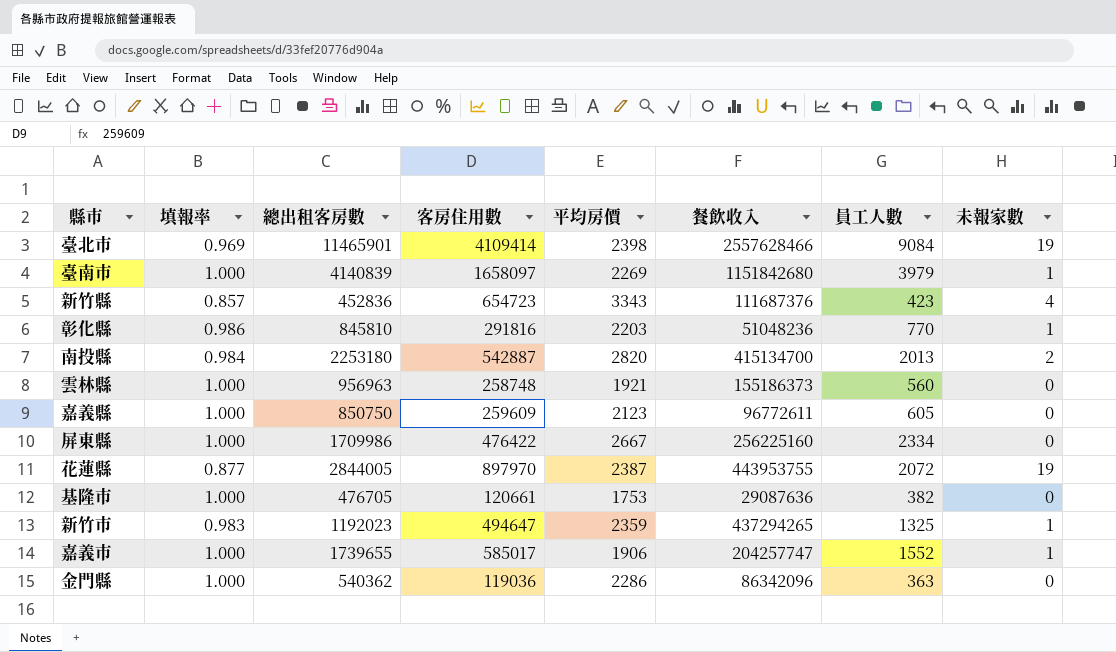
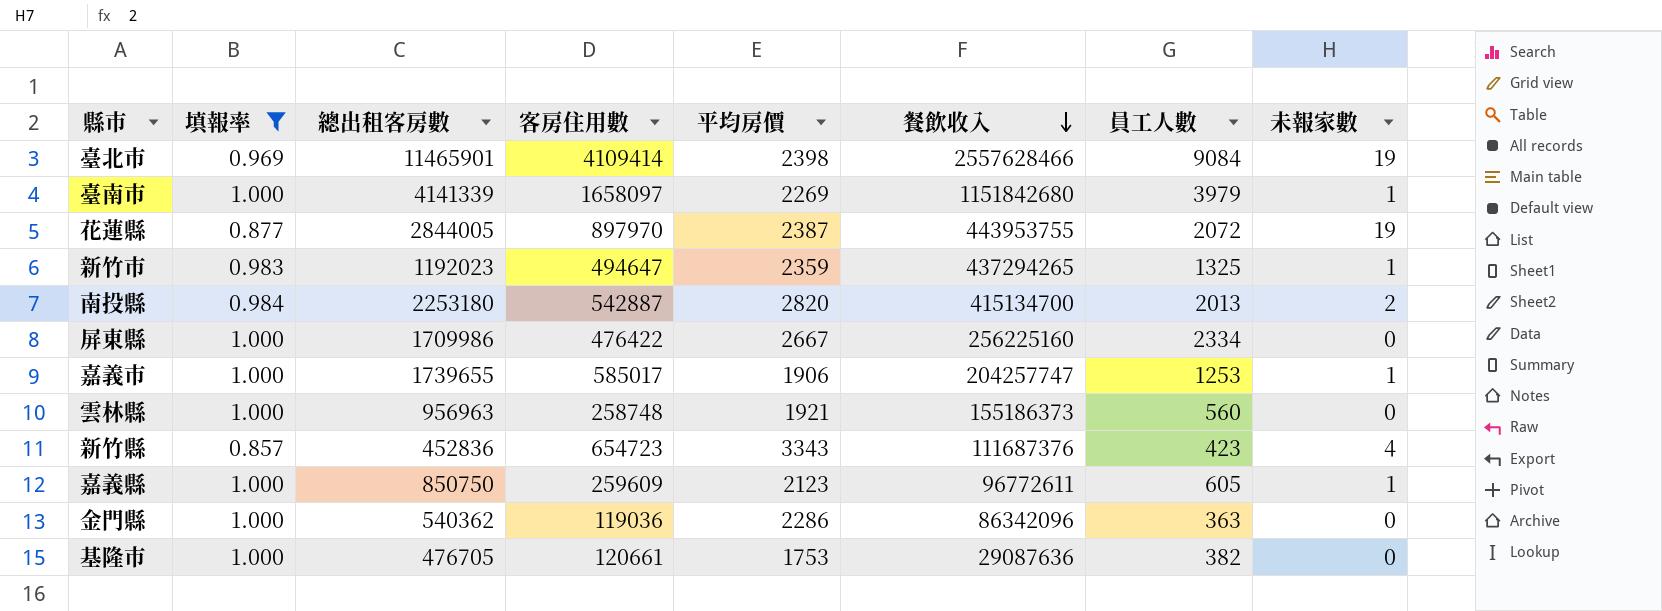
filter: none -> 填報率 != 0.986
row order: none -> 餐飲收入 descending
臺南市 | 總出租客房數: 4140839 -> 4141339
嘉義市 | 員工人數: 1552 -> 1253
嘉義縣 | 未報家數: 0 -> 1

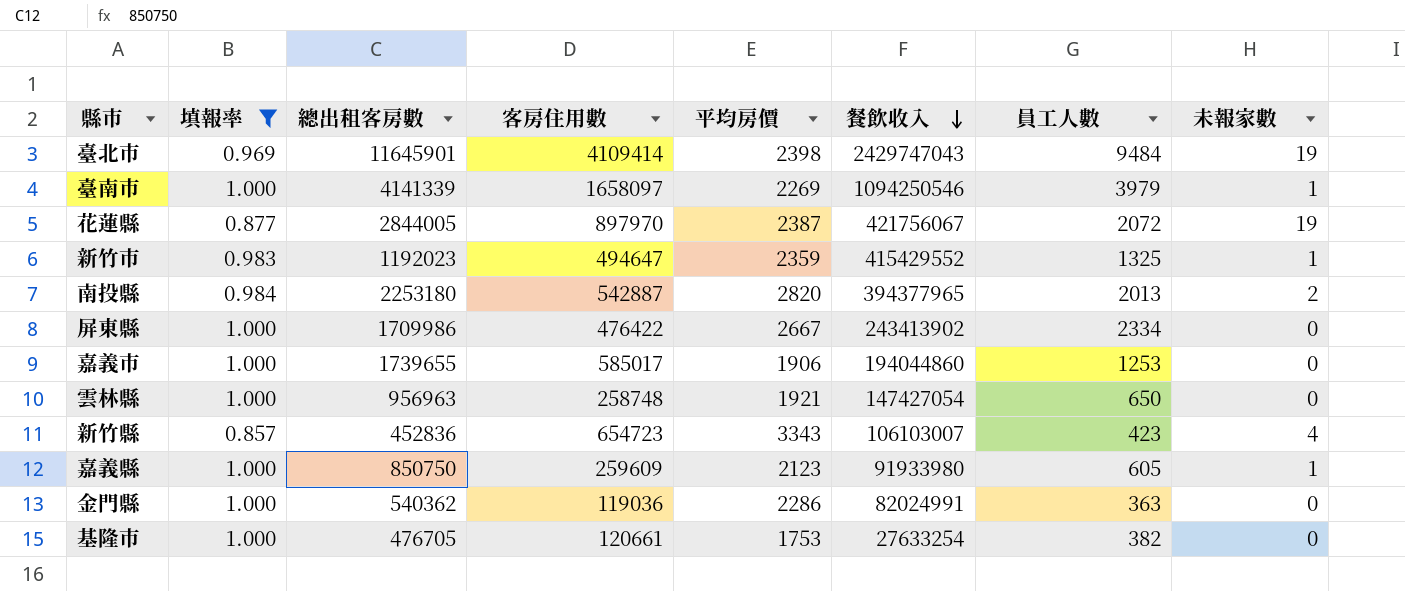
臺北市 | 總出租客房數: 11465901 -> 11645901
臺北市 | 餐飲收入: 2557628466 -> 2429747043
臺北市 | 員工人數: 9084 -> 9484
臺南市 | 餐飲收入: 1151842680 -> 1094250546
花蓮縣 | 餐飲收入: 443953755 -> 421756067
新竹市 | 餐飲收入: 437294265 -> 415429552
南投縣 | 餐飲收入: 415134700 -> 394377965
屏東縣 | 餐飲收入: 256225160 -> 243413902
嘉義市 | 餐飲收入: 204257747 -> 194044860
嘉義市 | 未報家數: 1 -> 0
雲林縣 | 餐飲收入: 155186373 -> 147427054
雲林縣 | 員工人數: 560 -> 650
新竹縣 | 餐飲收入: 111687376 -> 106103007
嘉義縣 | 餐飲收入: 96772611 -> 91933980
金門縣 | 餐飲收入: 86342096 -> 82024991
基隆市 | 餐飲收入: 29087636 -> 27633254

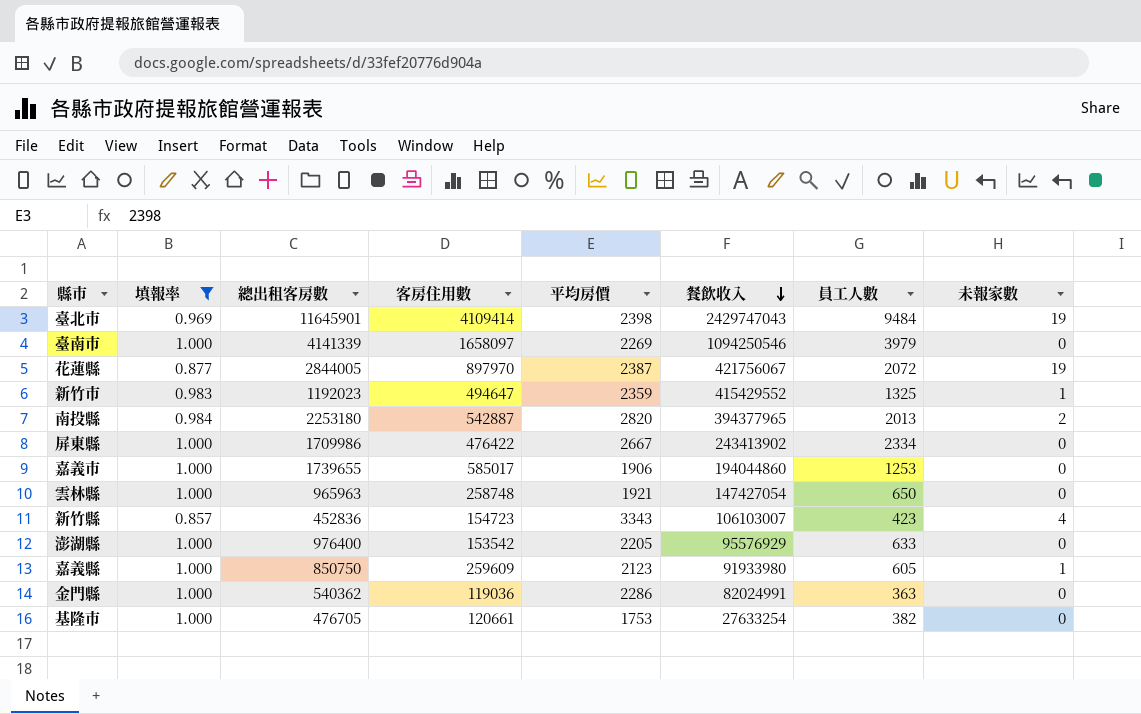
臺南市 | 未報家數: 1 -> 0
雲林縣 | 總出租客房數: 956963 -> 965963
新竹縣 | 客房住用數: 654723 -> 154723
row 澎湖縣: none -> 1.000 | 976400 | 153542 | 2205 | 95576929 | 633 | 0

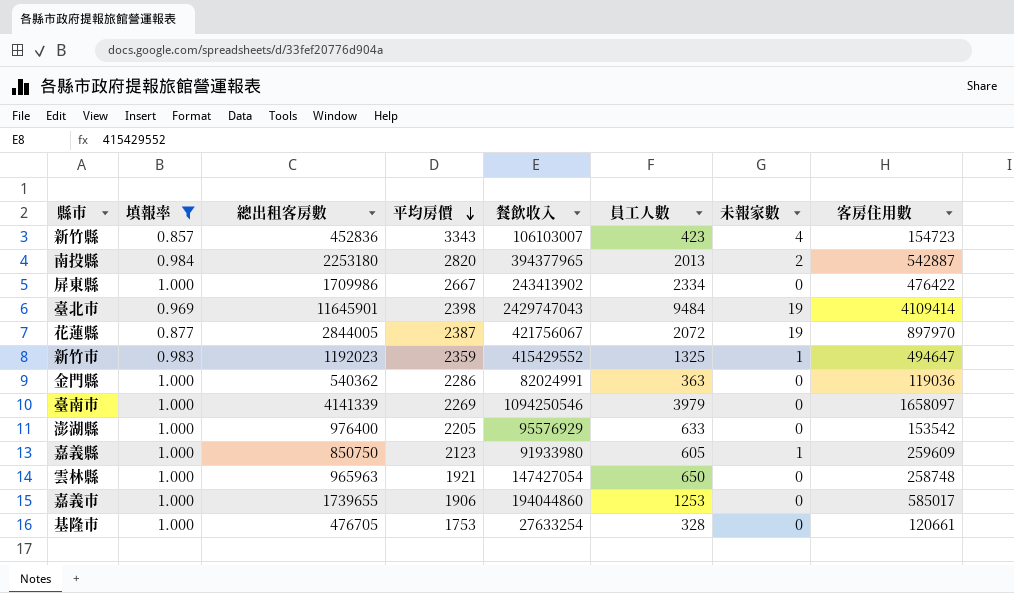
row order: 餐飲收入 descending -> 平均房價 descending
column 客房住用數 | position: 4 -> 8
基隆市 | 員工人數: 382 -> 328

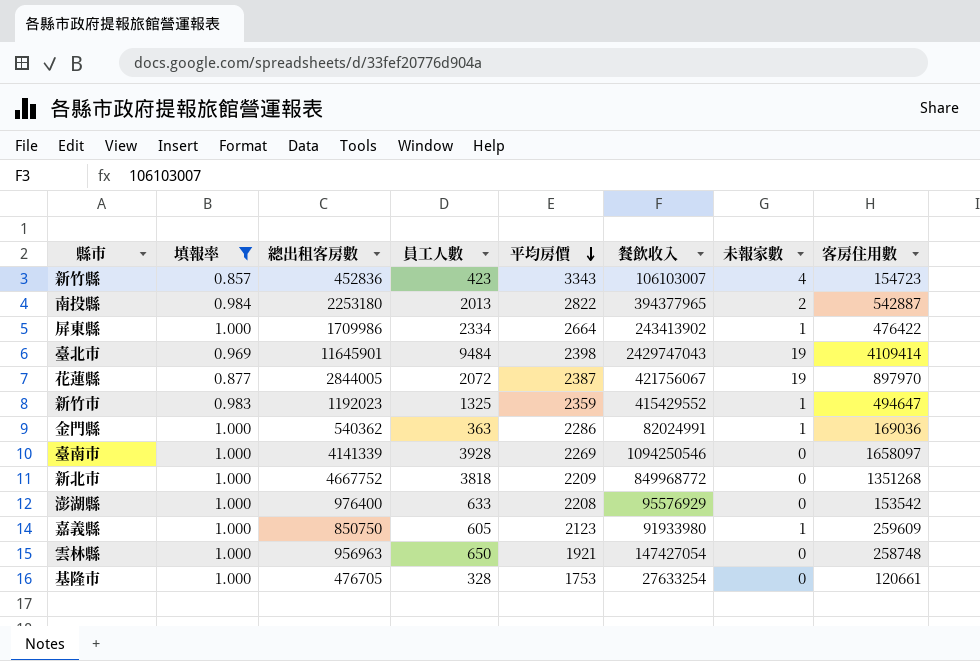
column 員工人數 | position: 6 -> 4
row 嘉義市: 1.000 | 1739655 | 1906 | 194044860 | 1253 | 0 | 585017 -> none
南投縣 | 平均房價: 2820 -> 2822
屏東縣 | 平均房價: 2667 -> 2664
屏東縣 | 未報家數: 0 -> 1
金門縣 | 未報家數: 0 -> 1
金門縣 | 客房住用數: 119036 -> 169036
臺南市 | 員工人數: 3979 -> 3928
row 新北市: none -> 1.000 | 4667752 | 3818 | 2209 | 849968772 | 0 | 1351268
澎湖縣 | 平均房價: 2205 -> 2208
雲林縣 | 總出租客房數: 965963 -> 956963

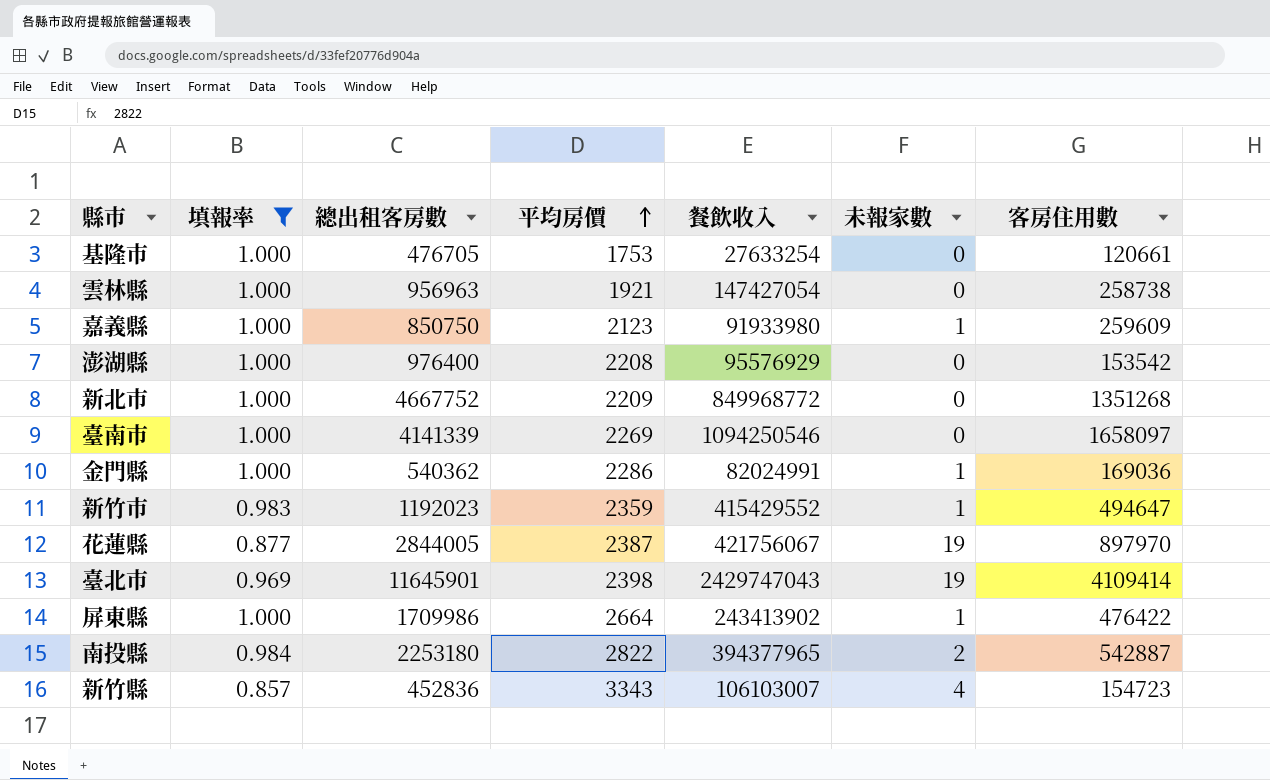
row order: 平均房價 descending -> 平均房價 ascending
column 員工人數 | position: 4 -> none
雲林縣 | 客房住用數: 258748 -> 258738

